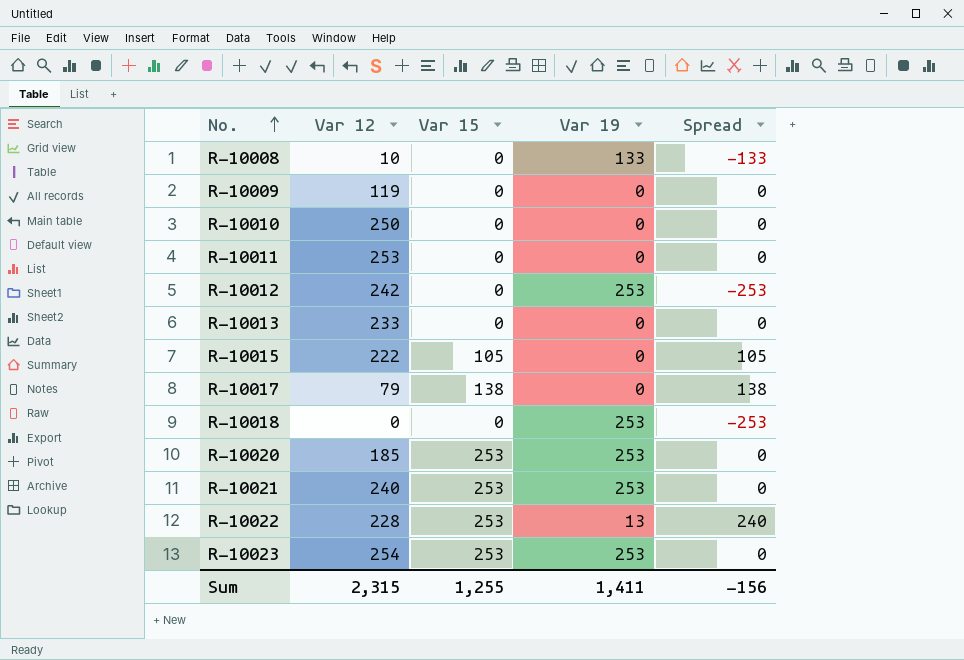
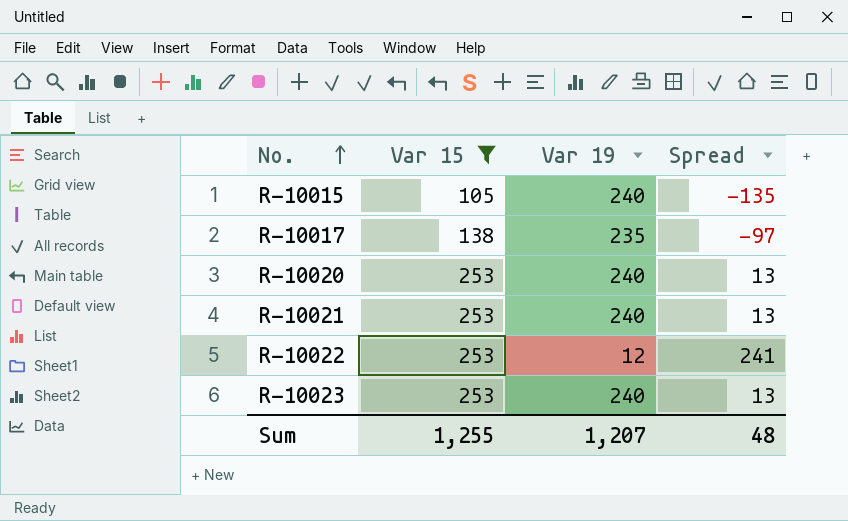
filter: none -> Var 15 != 0
column Var 12 | position: 2 -> none
R-10015 | Var 19: 0 -> 240
R-10015 | Spread: 105 -> -135
R-10017 | Var 19: 0 -> 235
R-10017 | Spread: 138 -> -97
R-10020 | Var 19: 253 -> 240
R-10020 | Spread: 0 -> 13
R-10021 | Var 19: 253 -> 240
R-10021 | Spread: 0 -> 13
R-10022 | Var 19: 13 -> 12
R-10022 | Spread: 240 -> 241
R-10023 | Var 19: 253 -> 240
R-10023 | Spread: 0 -> 13
Sum | Var 19: 1,411 -> 1,207
Sum | Spread: -156 -> 48

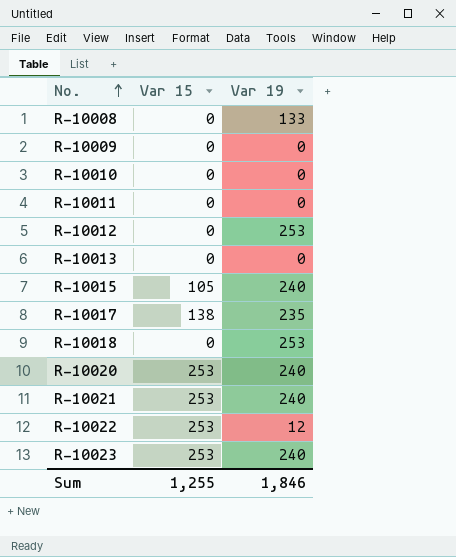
filter: Var 15 != 0 -> none
column Spread | formula: [Var 15] - [Var 19] -> none
Sum | Var 19: 1,207 -> 1,846

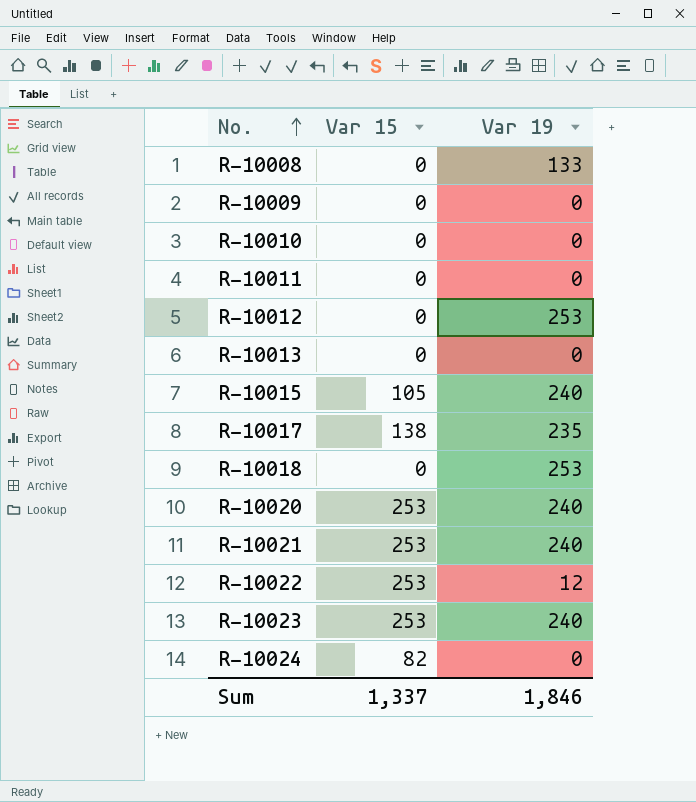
row R-10024: none -> 82 | 0
Sum | Var 15: 1,255 -> 1,337

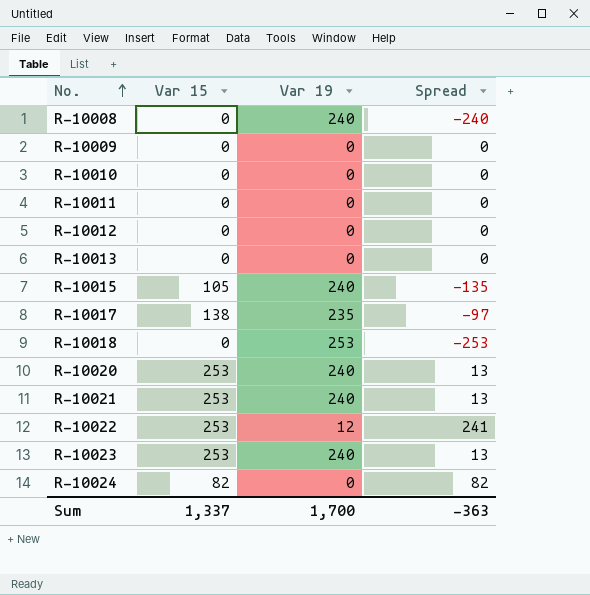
column Spread | formula: none -> [Var 15] - [Var 19]
R-10008 | Var 19: 133 -> 240
R-10012 | Var 19: 253 -> 0
Sum | Var 19: 1,846 -> 1,700

